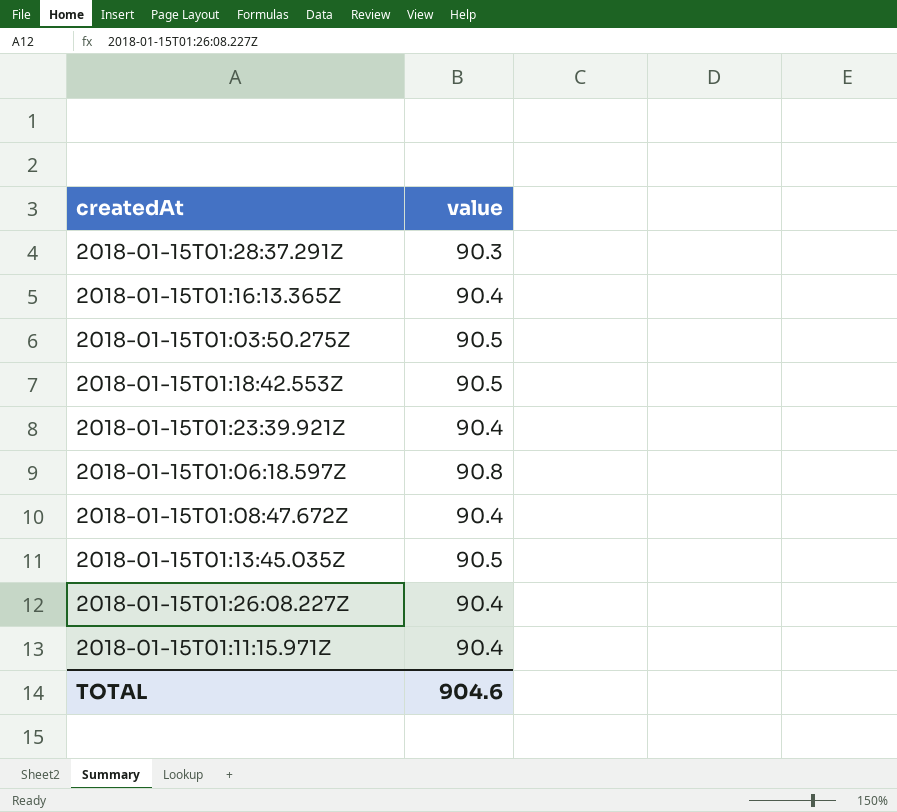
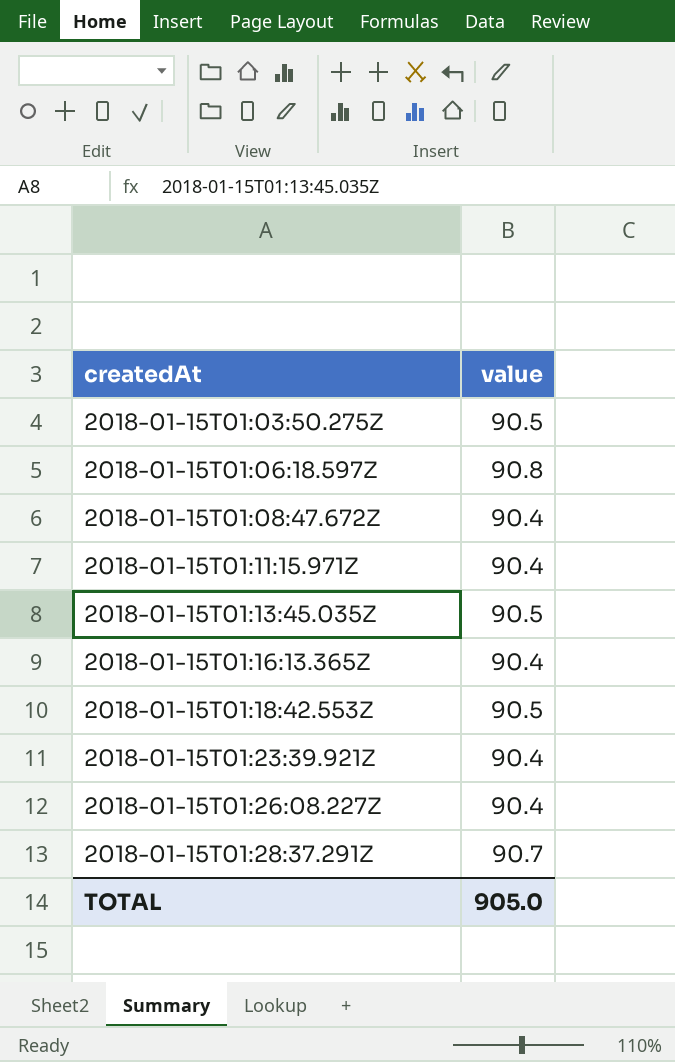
row order: none -> createdAt ascending
2018-01-15T01:28:37.291Z | value: 90.3 -> 90.7
TOTAL | value: 904.6 -> 905.0

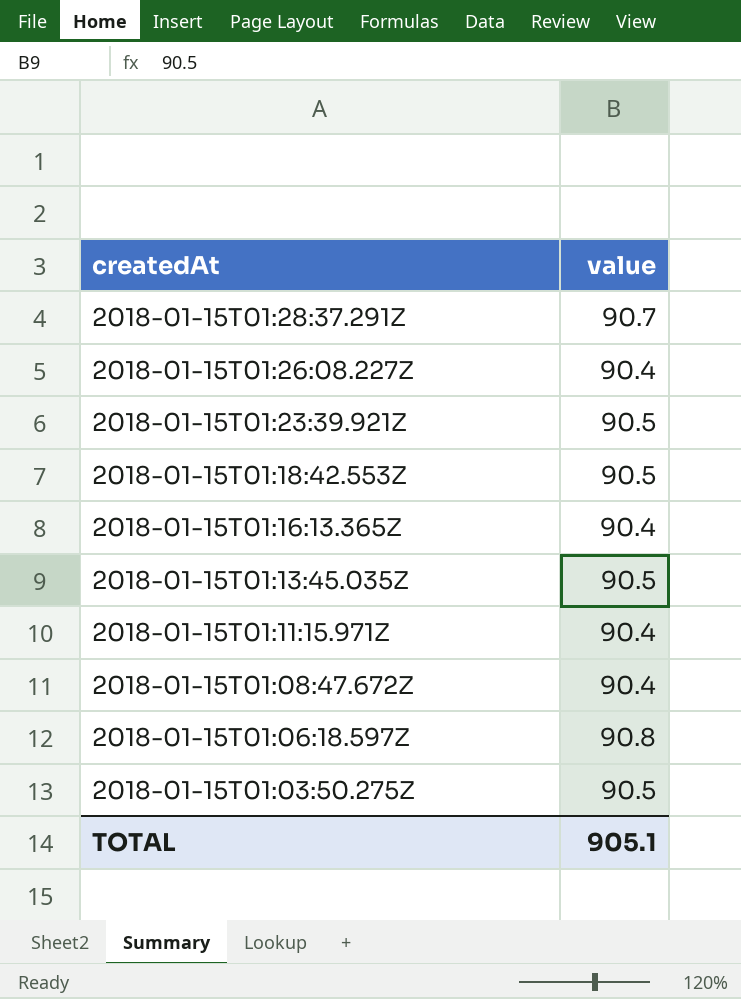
row order: createdAt ascending -> createdAt descending
2018-01-15T01:23:39.921Z | value: 90.4 -> 90.5
TOTAL | value: 905.0 -> 905.1

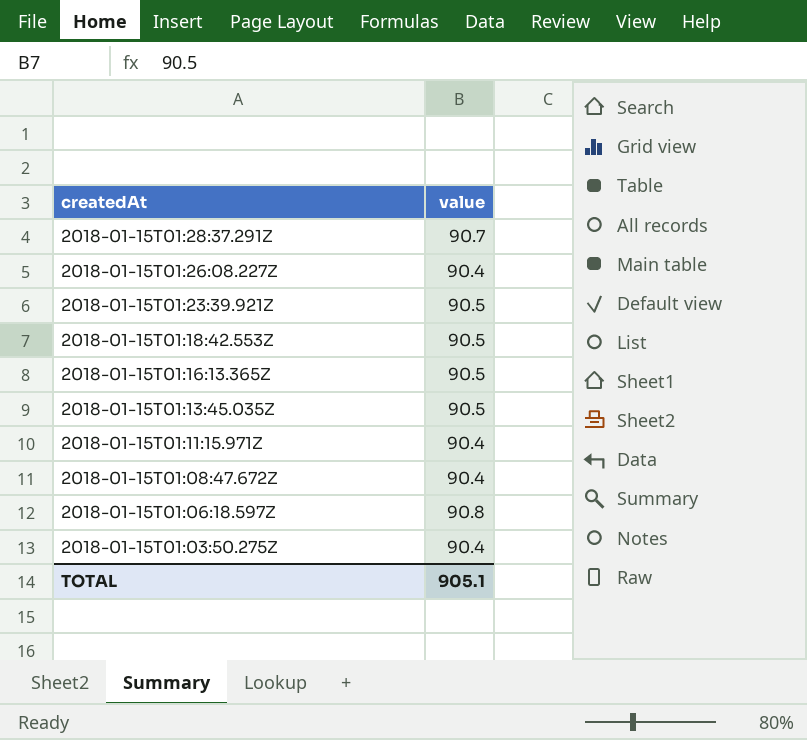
2018-01-15T01:16:13.365Z | value: 90.4 -> 90.5
2018-01-15T01:03:50.275Z | value: 90.5 -> 90.4

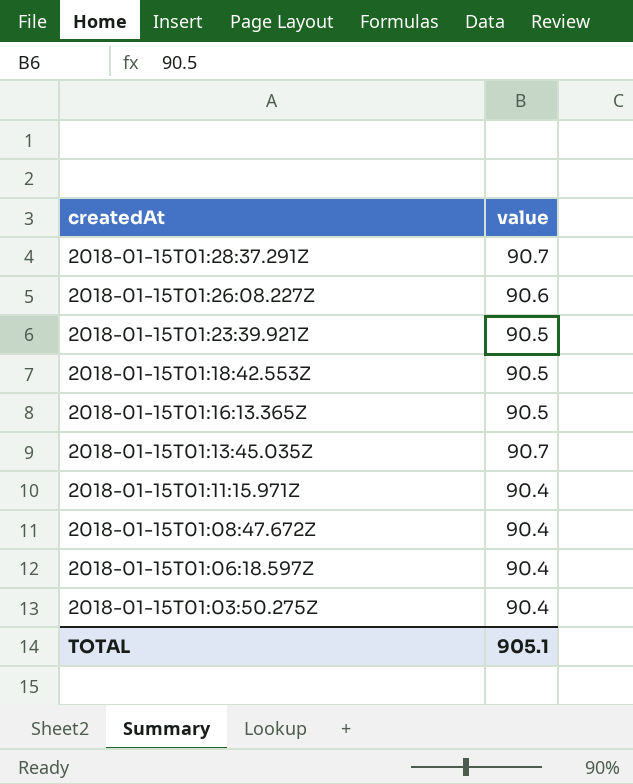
2018-01-15T01:26:08.227Z | value: 90.4 -> 90.6
2018-01-15T01:13:45.035Z | value: 90.5 -> 90.7
2018-01-15T01:06:18.597Z | value: 90.8 -> 90.4

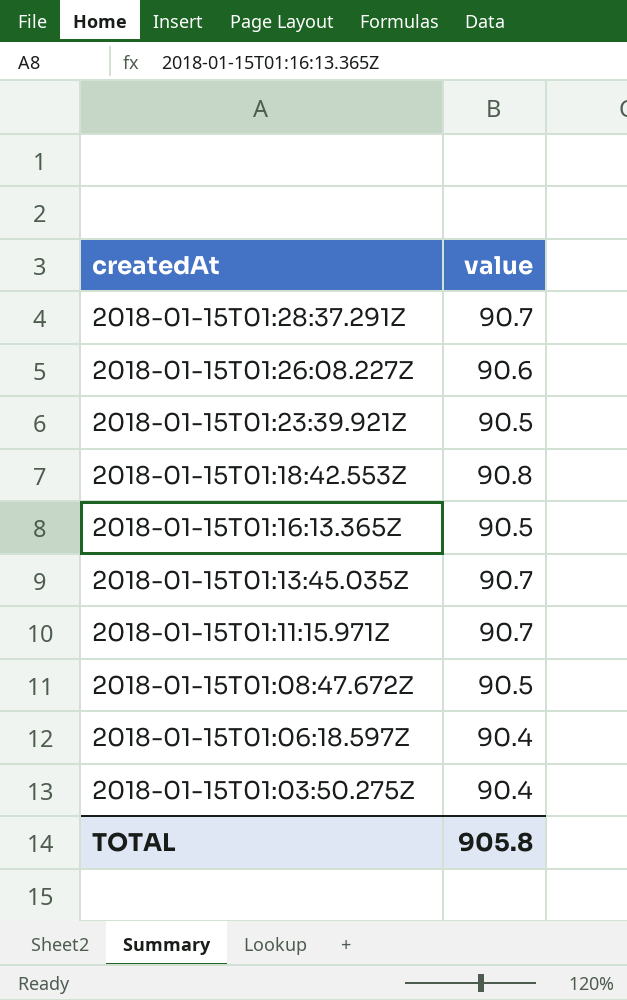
2018-01-15T01:18:42.553Z | value: 90.5 -> 90.8
2018-01-15T01:11:15.971Z | value: 90.4 -> 90.7
2018-01-15T01:08:47.672Z | value: 90.4 -> 90.5
TOTAL | value: 905.1 -> 905.8

